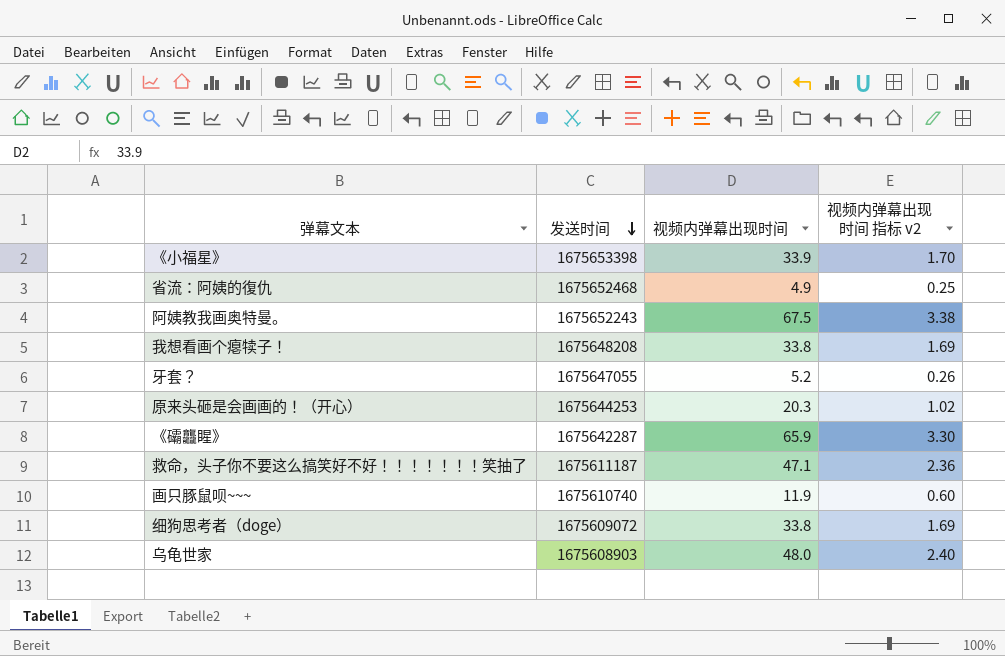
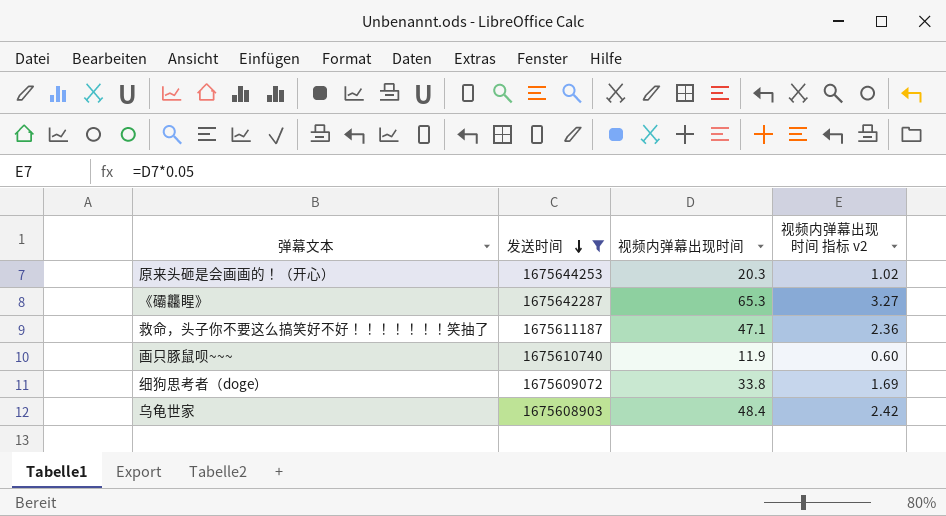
filter: none -> 发送时间 <= 1675644253
《䃻龘睲》 | 视频内弹幕出现时间: 65.9 -> 65.3
《䃻龘睲》 | 视频内弹幕出现时间 指标 v2: 3.30 -> 3.27
乌龟世家 | 视频内弹幕出现时间: 48.0 -> 48.4
乌龟世家 | 视频内弹幕出现时间 指标 v2: 2.40 -> 2.42

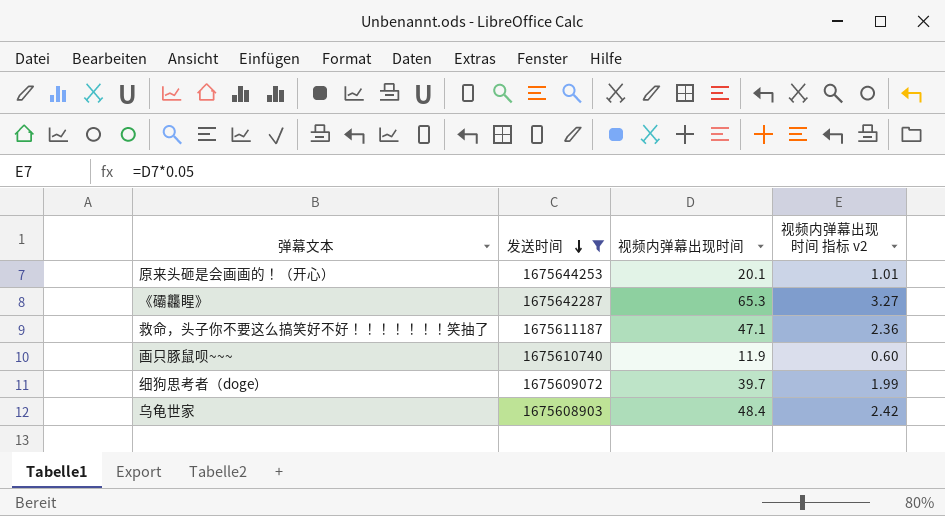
原来头砸是会画画的！（开心） | 视频内弹幕出现时间: 20.3 -> 20.1
原来头砸是会画画的！（开心） | 视频内弹幕出现时间 指标 v2: 1.02 -> 1.01
细狗思考者（doge） | 视频内弹幕出现时间: 33.8 -> 39.7
细狗思考者（doge） | 视频内弹幕出现时间 指标 v2: 1.69 -> 1.99

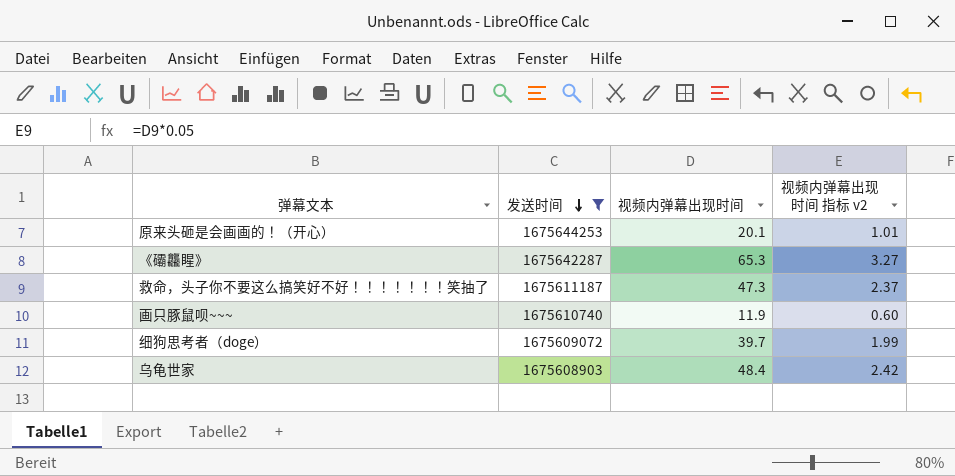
救命，头子你不要这么搞笑好不好！！！！！！！笑抽了 | 视频内弹幕出现时间: 47.1 -> 47.3
救命，头子你不要这么搞笑好不好！！！！！！！笑抽了 | 视频内弹幕出现时间 指标 v2: 2.36 -> 2.37

